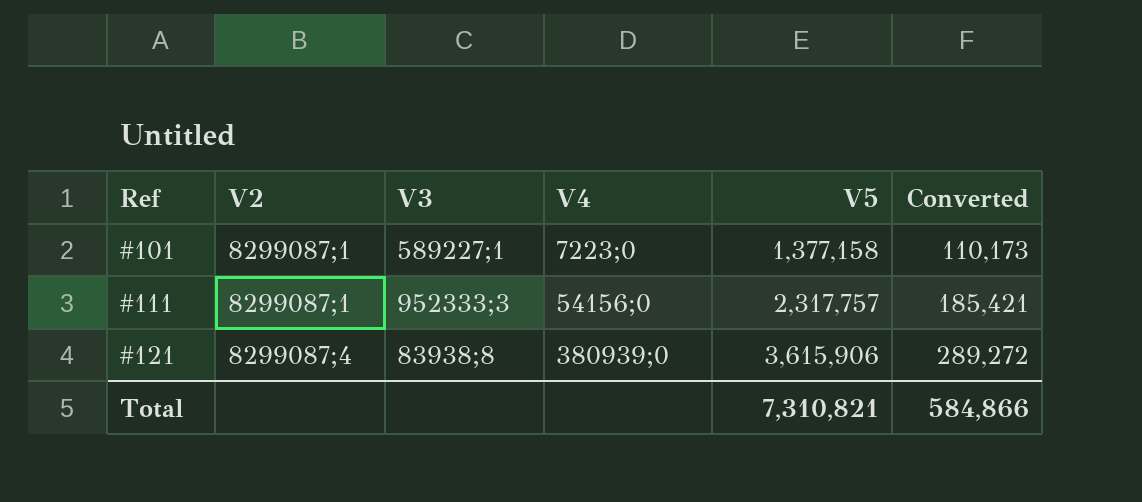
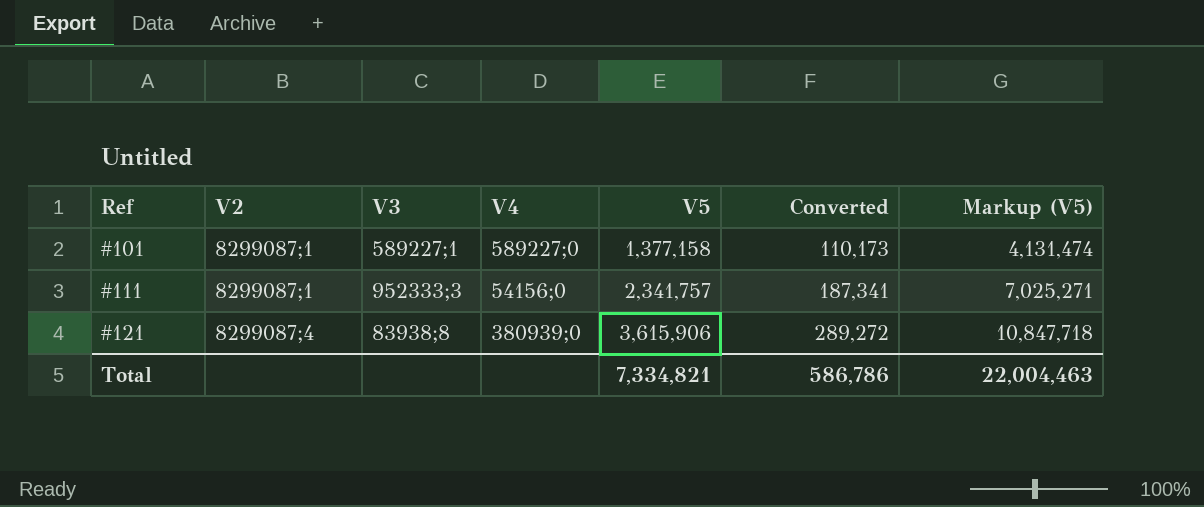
column Markup (V5) | formula: none -> [V5] * 3
#101 | V4: 7223;0 -> 589227;0
#111 | V5: 2,317,757 -> 2,341,757
#111 | Converted: 185,421 -> 187,341
Total | V5: 7,310,821 -> 7,334,821
Total | Converted: 584,866 -> 586,786

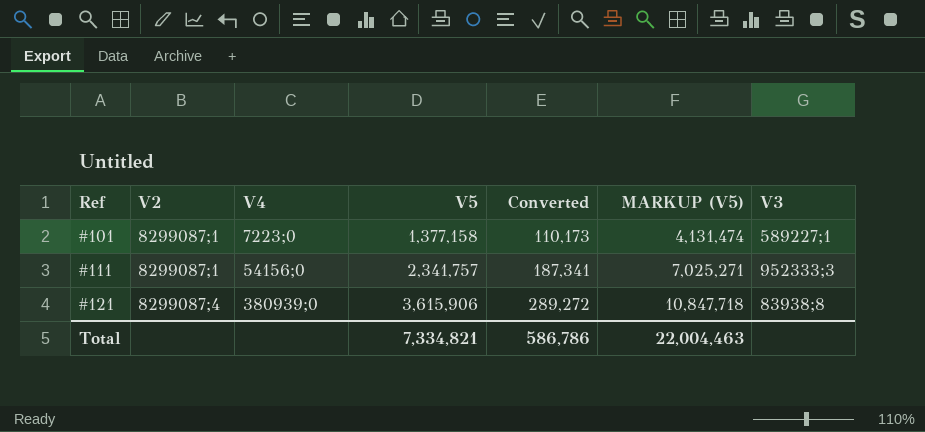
column name: Markup (V5) -> MARKUP (V5)
column V3 | position: 3 -> 7
#101 | V4: 589227;0 -> 7223;0

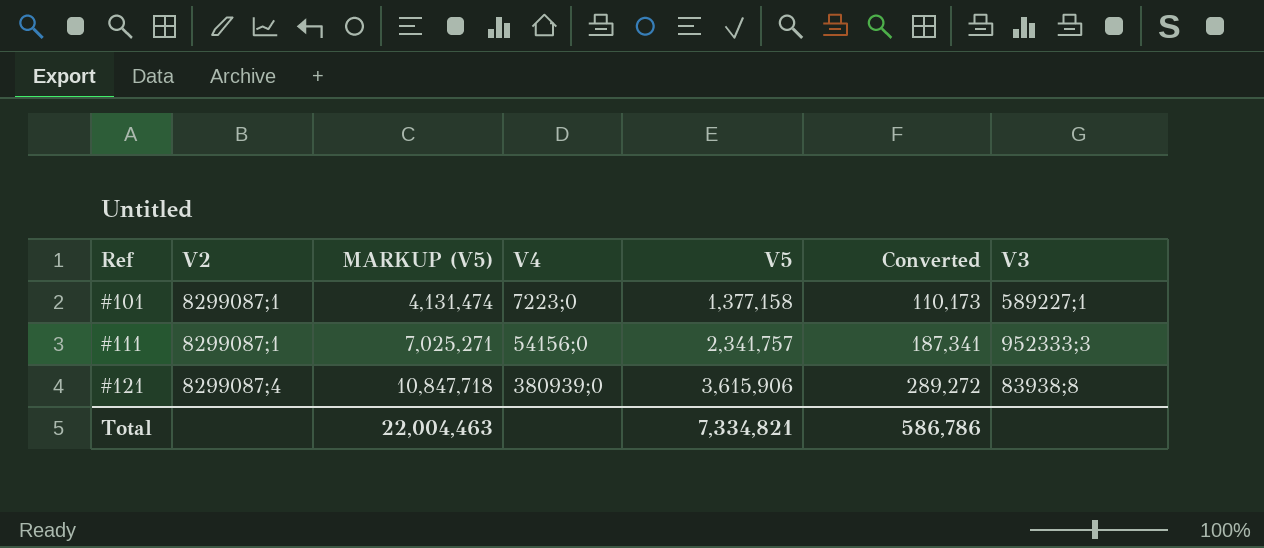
column MARKUP (V5) | position: 6 -> 3

